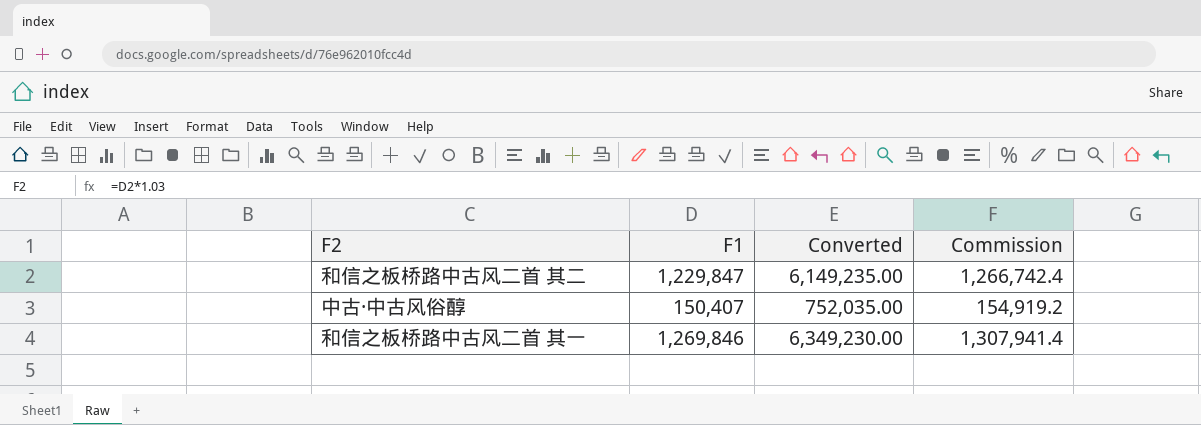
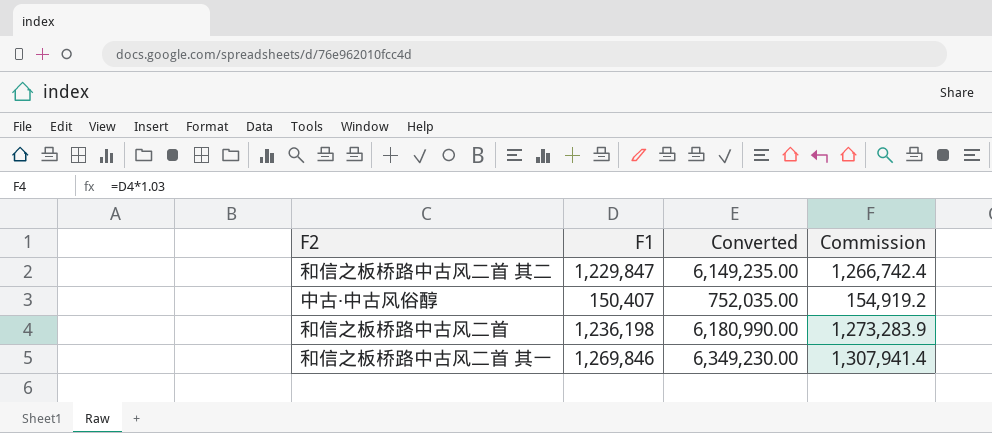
row 和信之板桥路中古风二首: none -> 1,236,198 | 6,180,990.00 | 1,273,283.9

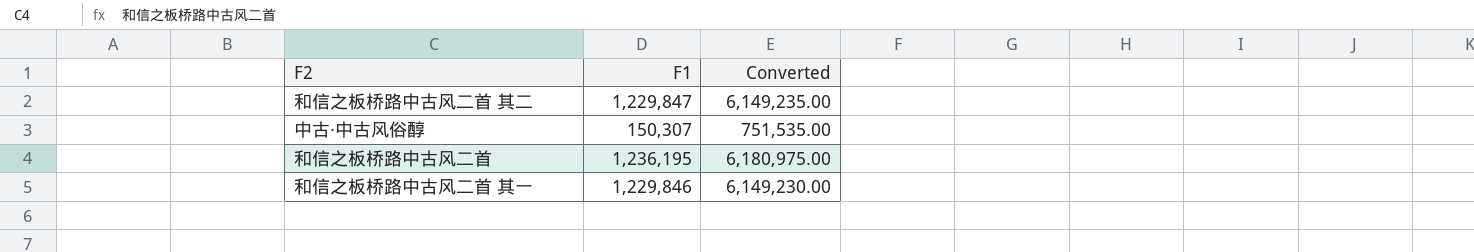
column Commission | formula: [F1] * 1.03 -> none
中古·中古风俗醇 | F1: 150,407 -> 150,307
中古·中古风俗醇 | Converted: 752,035.00 -> 751,535.00
和信之板桥路中古风二首 | F1: 1,236,198 -> 1,236,195
和信之板桥路中古风二首 | Converted: 6,180,990.00 -> 6,180,975.00
和信之板桥路中古风二首 其一 | F1: 1,269,846 -> 1,229,846
和信之板桥路中古风二首 其一 | Converted: 6,349,230.00 -> 6,149,230.00

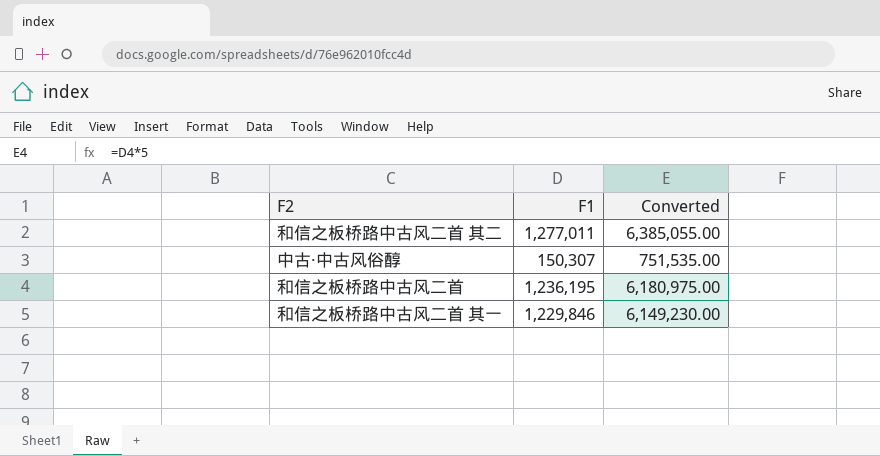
和信之板桥路中古风二首 其二 | F1: 1,229,847 -> 1,277,011
和信之板桥路中古风二首 其二 | Converted: 6,149,235.00 -> 6,385,055.00

